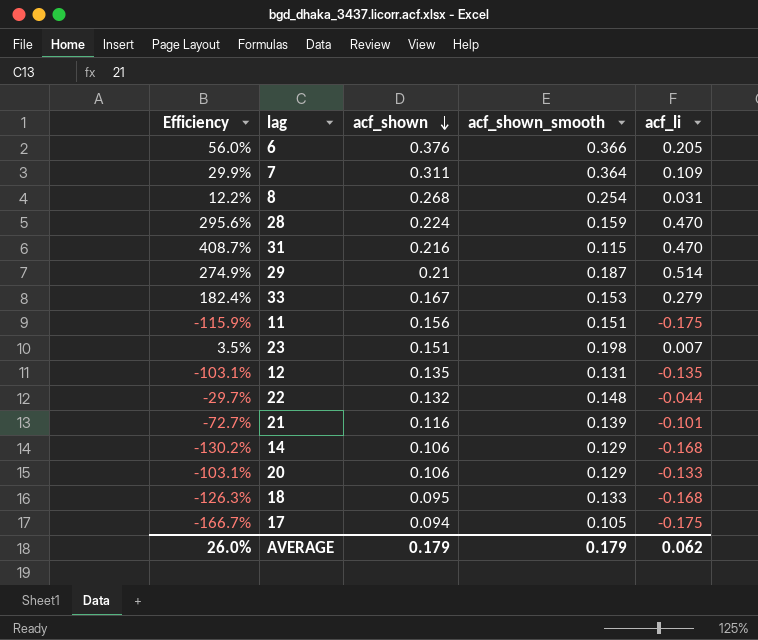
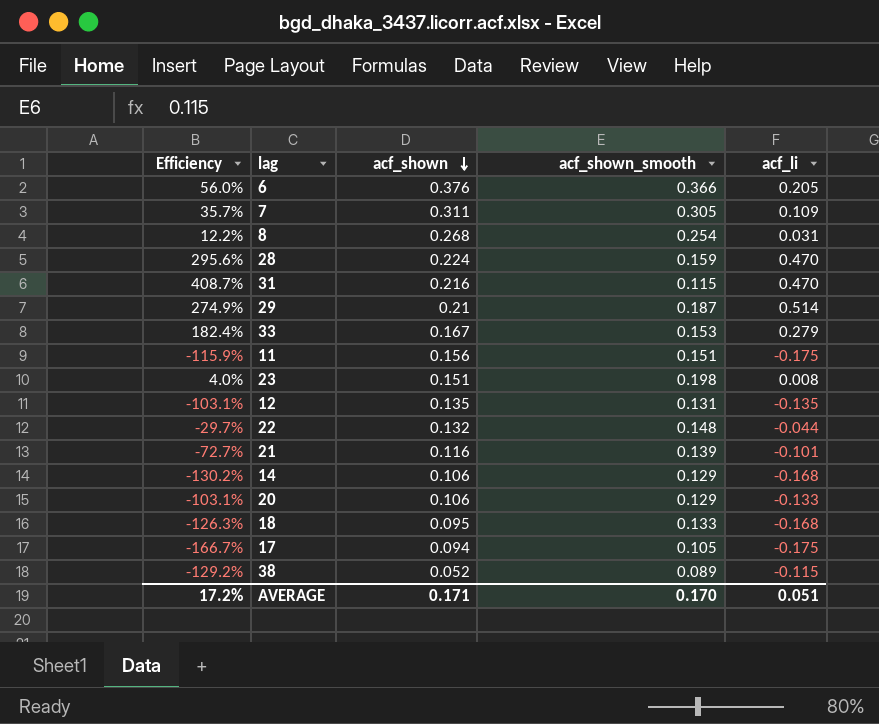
7 | Efficiency: 29.9% -> 35.7%
7 | acf_shown_smooth: 0.364 -> 0.305
23 | Efficiency: 3.5% -> 4.0%
23 | acf_li: 0.007 -> 0.008
row 38: none -> -129.2% | 0.052 | 0.089 | -0.115
AVERAGE | Efficiency: 26.0% -> 17.2%
AVERAGE | acf_shown: 0.179 -> 0.171
AVERAGE | acf_shown_smooth: 0.179 -> 0.170
AVERAGE | acf_li: 0.062 -> 0.051

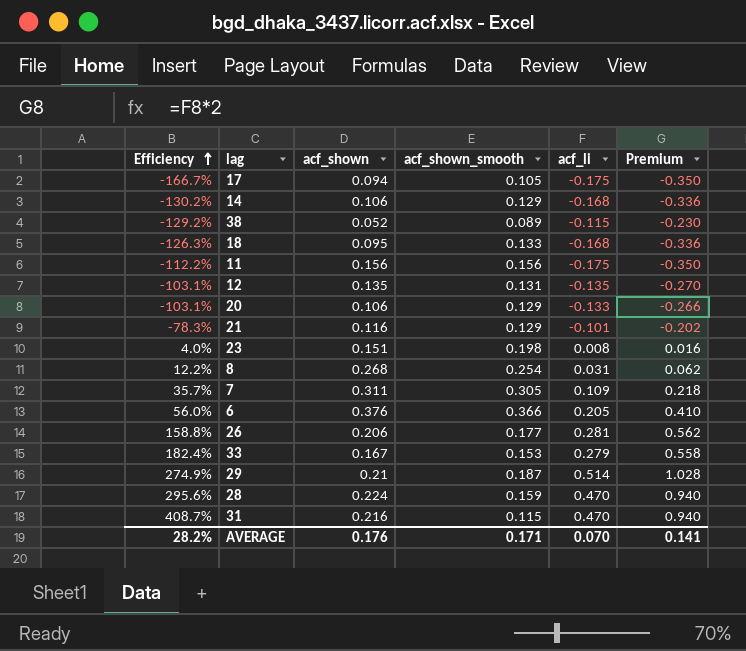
row order: acf_shown descending -> Efficiency ascending
column Premium | formula: none -> [acf_li] * 2
row 22: -29.7% | 0.132 | 0.148 | -0.044 -> none
11 | Efficiency: -115.9% -> -112.2%
11 | acf_shown_smooth: 0.151 -> 0.156
21 | Efficiency: -72.7% -> -78.3%
21 | acf_shown_smooth: 0.139 -> 0.129
row 26: none -> 158.8% | 0.206 | 0.177 | 0.281 | 0.562
AVERAGE | Efficiency: 17.2% -> 28.2%
AVERAGE | acf_shown: 0.171 -> 0.176
AVERAGE | acf_shown_smooth: 0.170 -> 0.171
AVERAGE | acf_li: 0.051 -> 0.070

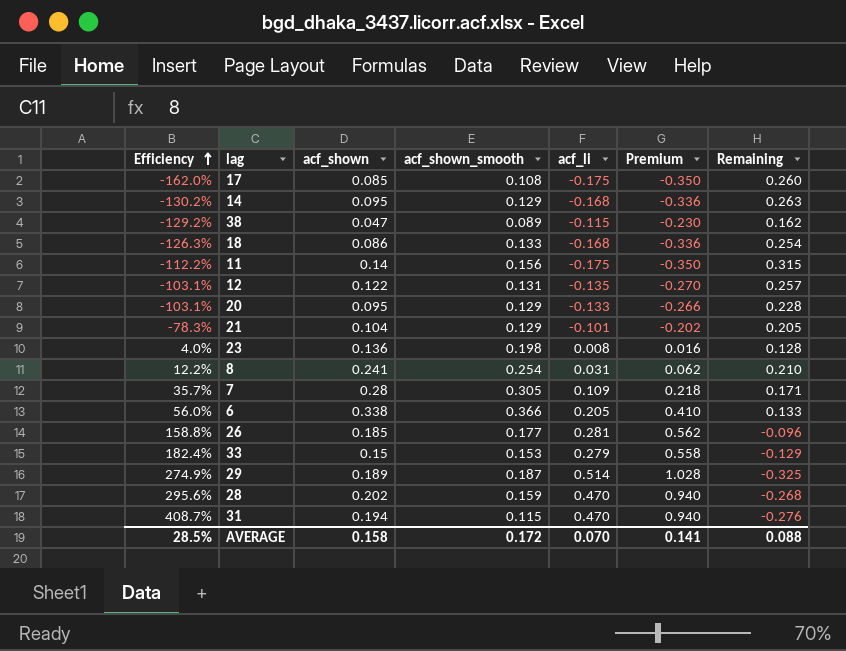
column Remaining | formula: none -> [acf_shown] - [acf_li]
17 | Efficiency: -166.7% -> -162.0%
17 | acf_shown: 0.094 -> 0.085
17 | acf_shown_smooth: 0.105 -> 0.108
14 | acf_shown: 0.106 -> 0.095
38 | acf_shown: 0.052 -> 0.047
18 | acf_shown: 0.095 -> 0.086
11 | acf_shown: 0.156 -> 0.14
12 | acf_shown: 0.135 -> 0.122
20 | acf_shown: 0.106 -> 0.095
21 | acf_shown: 0.116 -> 0.104
23 | acf_shown: 0.151 -> 0.136
8 | acf_shown: 0.268 -> 0.241
7 | acf_shown: 0.311 -> 0.28
6 | acf_shown: 0.376 -> 0.338
26 | acf_shown: 0.206 -> 0.185
33 | acf_shown: 0.167 -> 0.15
29 | acf_shown: 0.21 -> 0.189
28 | acf_shown: 0.224 -> 0.202
31 | acf_shown: 0.216 -> 0.194
AVERAGE | Efficiency: 28.2% -> 28.5%
AVERAGE | acf_shown: 0.176 -> 0.158
AVERAGE | acf_shown_smooth: 0.171 -> 0.172

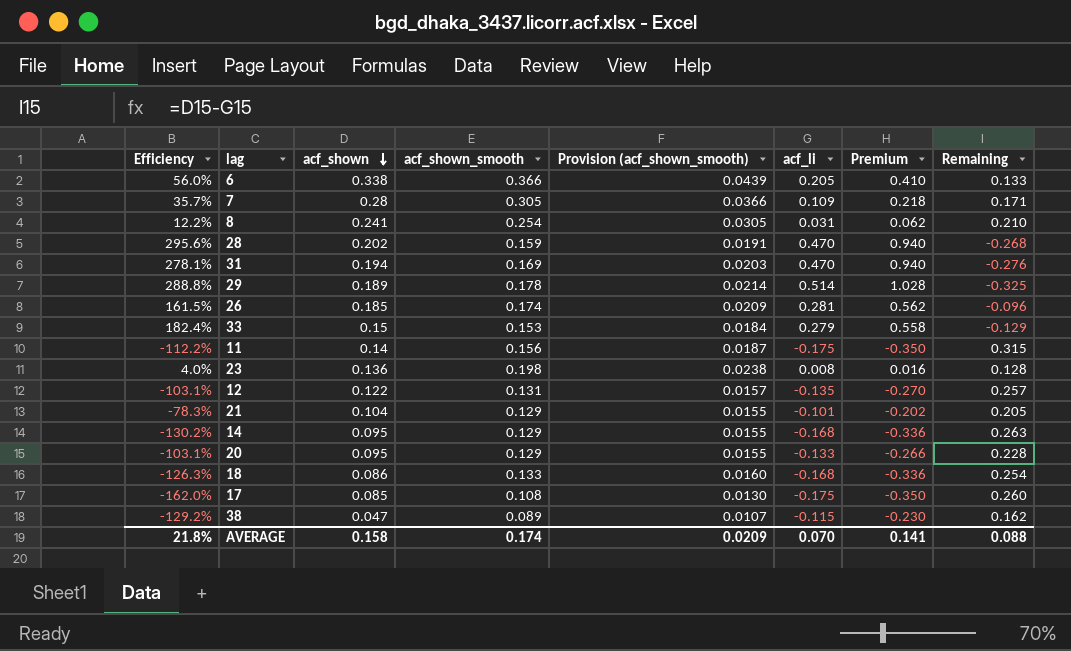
row order: Efficiency ascending -> acf_shown descending
column Provision (acf_shown_smooth) | formula: none -> [acf_shown_smooth] * 0.12
31 | Efficiency: 408.7% -> 278.1%
31 | acf_shown_smooth: 0.115 -> 0.169
29 | Efficiency: 274.9% -> 288.8%
29 | acf_shown_smooth: 0.187 -> 0.178
26 | Efficiency: 158.8% -> 161.5%
26 | acf_shown_smooth: 0.177 -> 0.174
AVERAGE | Efficiency: 28.5% -> 21.8%
AVERAGE | acf_shown_smooth: 0.172 -> 0.174

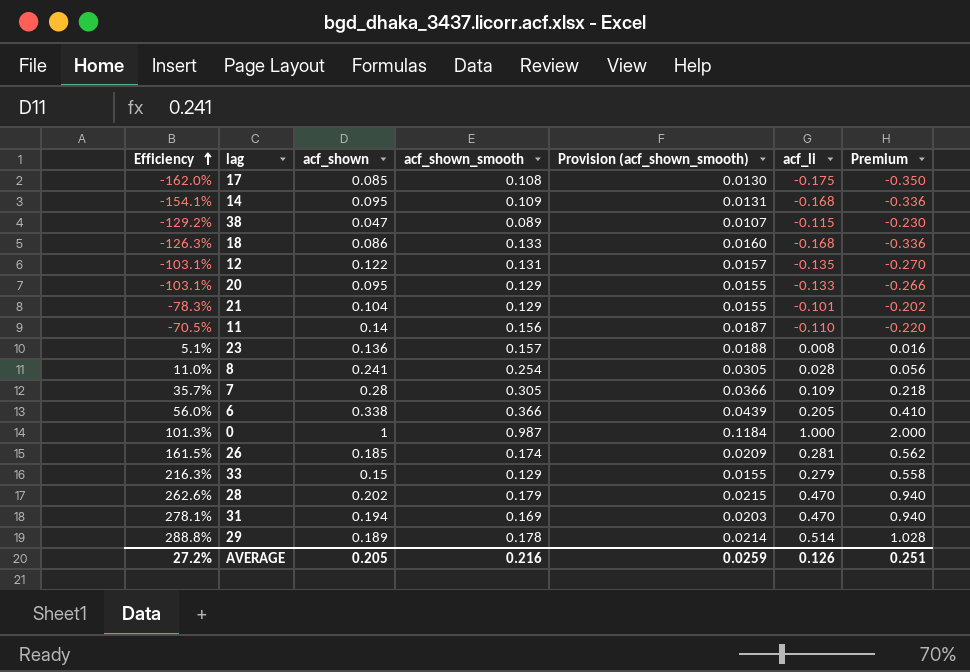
row order: acf_shown descending -> Efficiency ascending
column Remaining | formula: [acf_shown] - [acf_li] -> none
14 | Efficiency: -130.2% -> -154.1%
14 | acf_shown_smooth: 0.129 -> 0.109
14 | Provision (acf_shown_smooth): 0.0155 -> 0.0131
11 | Efficiency: -112.2% -> -70.5%
11 | acf_li: -0.175 -> -0.110
11 | Premium: -0.350 -> -0.220
23 | Efficiency: 4.0% -> 5.1%
23 | acf_shown_smooth: 0.198 -> 0.157
23 | Provision (acf_shown_smooth): 0.0238 -> 0.0188
8 | Efficiency: 12.2% -> 11.0%
8 | acf_li: 0.031 -> 0.028
8 | Premium: 0.062 -> 0.056
row 0: none -> 101.3% | 1 | 0.987 | 0.1184 | 1.000 | 2.000
33 | Efficiency: 182.4% -> 216.3%
33 | acf_shown_smooth: 0.153 -> 0.129
33 | Provision (acf_shown_smooth): 0.0184 -> 0.0155
28 | Efficiency: 295.6% -> 262.6%
28 | acf_shown_smooth: 0.159 -> 0.179
28 | Provision (acf_shown_smooth): 0.0191 -> 0.0215
AVERAGE | Efficiency: 21.8% -> 27.2%
AVERAGE | acf_shown: 0.158 -> 0.205
AVERAGE | acf_shown_smooth: 0.174 -> 0.216
AVERAGE | Provision (acf_shown_smooth): 0.0209 -> 0.0259
AVERAGE | acf_li: 0.070 -> 0.126
AVERAGE | Premium: 0.141 -> 0.251

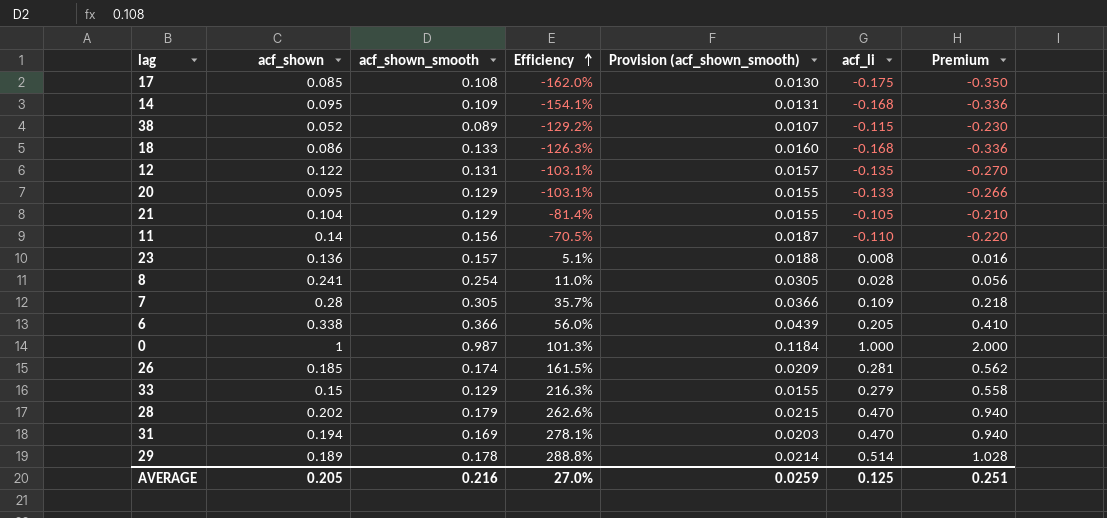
column Efficiency | position: 1 -> 4
38 | acf_shown: 0.047 -> 0.052
21 | Efficiency: -78.3% -> -81.4%
21 | acf_li: -0.101 -> -0.105
21 | Premium: -0.202 -> -0.210
AVERAGE | Efficiency: 27.2% -> 27.0%
AVERAGE | acf_li: 0.126 -> 0.125

